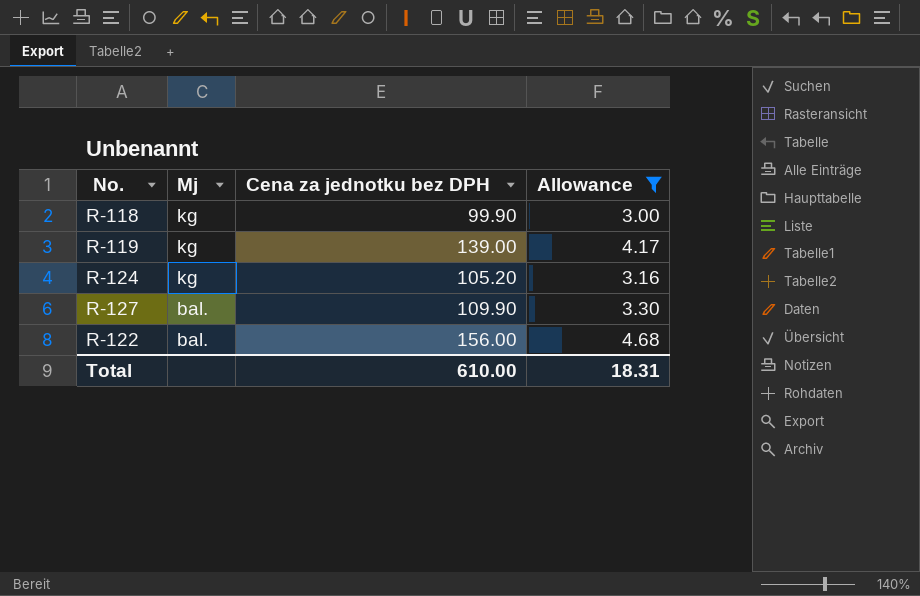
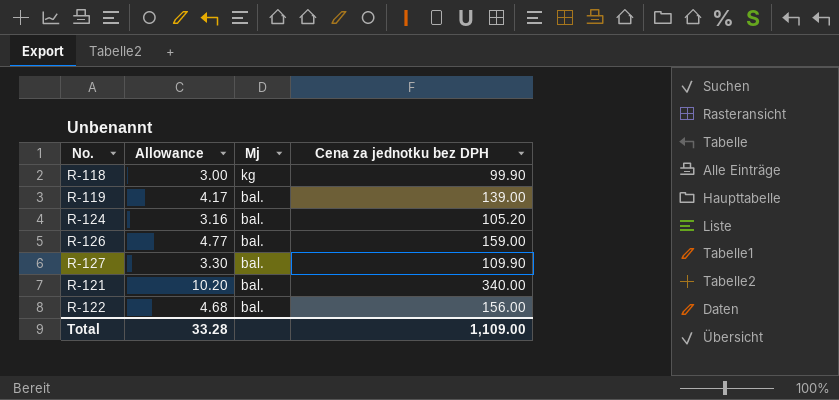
filter: Allowance <= 4.68 -> none
column Allowance | position: 4 -> 2
R-119 | Mj: kg -> bal.
R-124 | Mj: kg -> bal.
Total | Allowance: 18.31 -> 33.28
Total | Cena za jednotku bez DPH: 610.00 -> 1,109.00

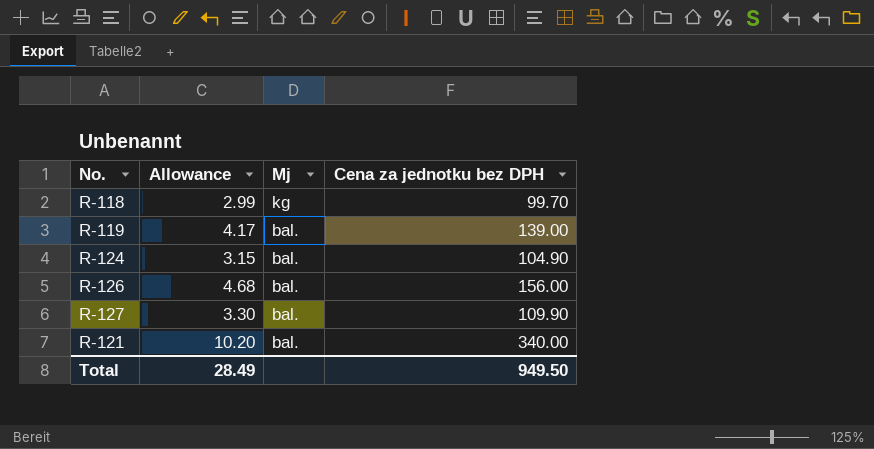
row R-122: 4.68 | bal. | 156.00 -> none
R-118 | Allowance: 3.00 -> 2.99
R-118 | Cena za jednotku bez DPH: 99.90 -> 99.70
R-124 | Allowance: 3.16 -> 3.15
R-124 | Cena za jednotku bez DPH: 105.20 -> 104.90
R-126 | Allowance: 4.77 -> 4.68
R-126 | Cena za jednotku bez DPH: 159.00 -> 156.00
Total | Allowance: 33.28 -> 28.49
Total | Cena za jednotku bez DPH: 1,109.00 -> 949.50

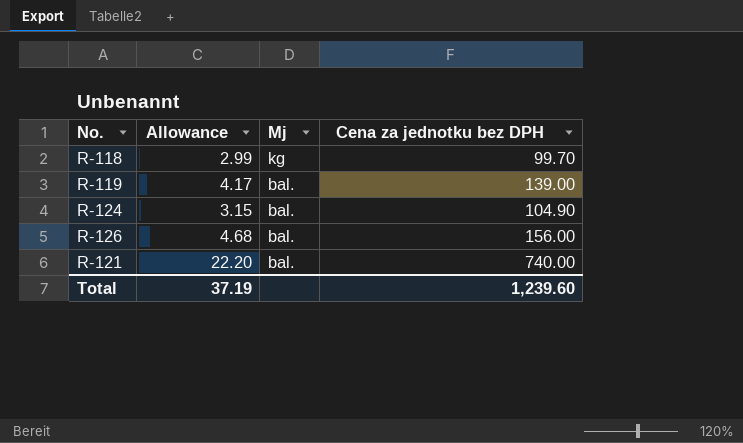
row R-127: 3.30 | bal. | 109.90 -> none
R-121 | Allowance: 10.20 -> 22.20
R-121 | Cena za jednotku bez DPH: 340.00 -> 740.00
Total | Allowance: 28.49 -> 37.19
Total | Cena za jednotku bez DPH: 949.50 -> 1,239.60

